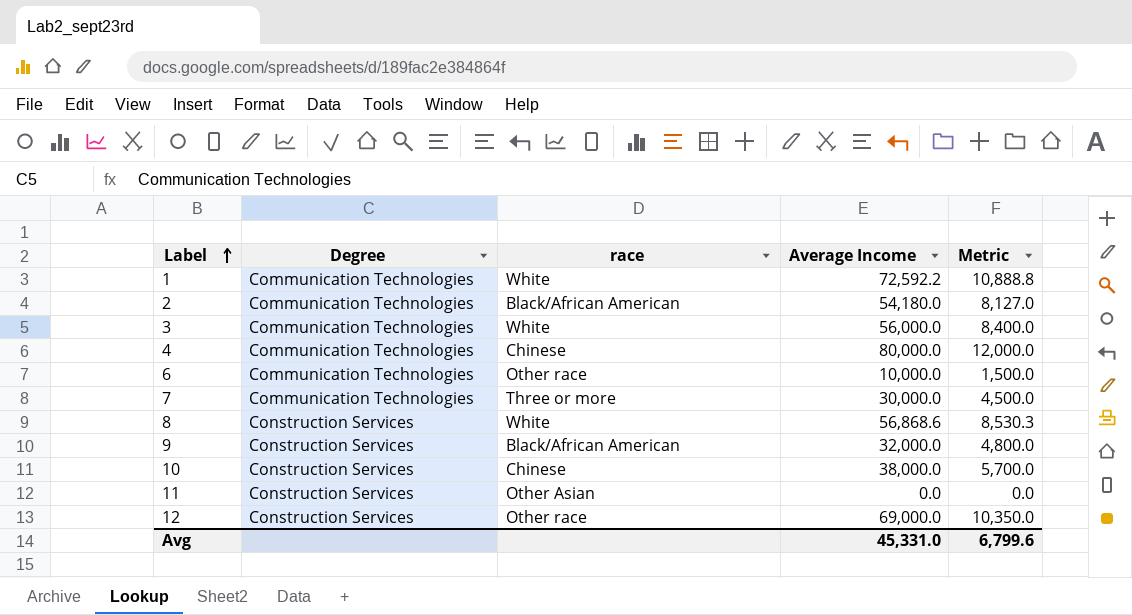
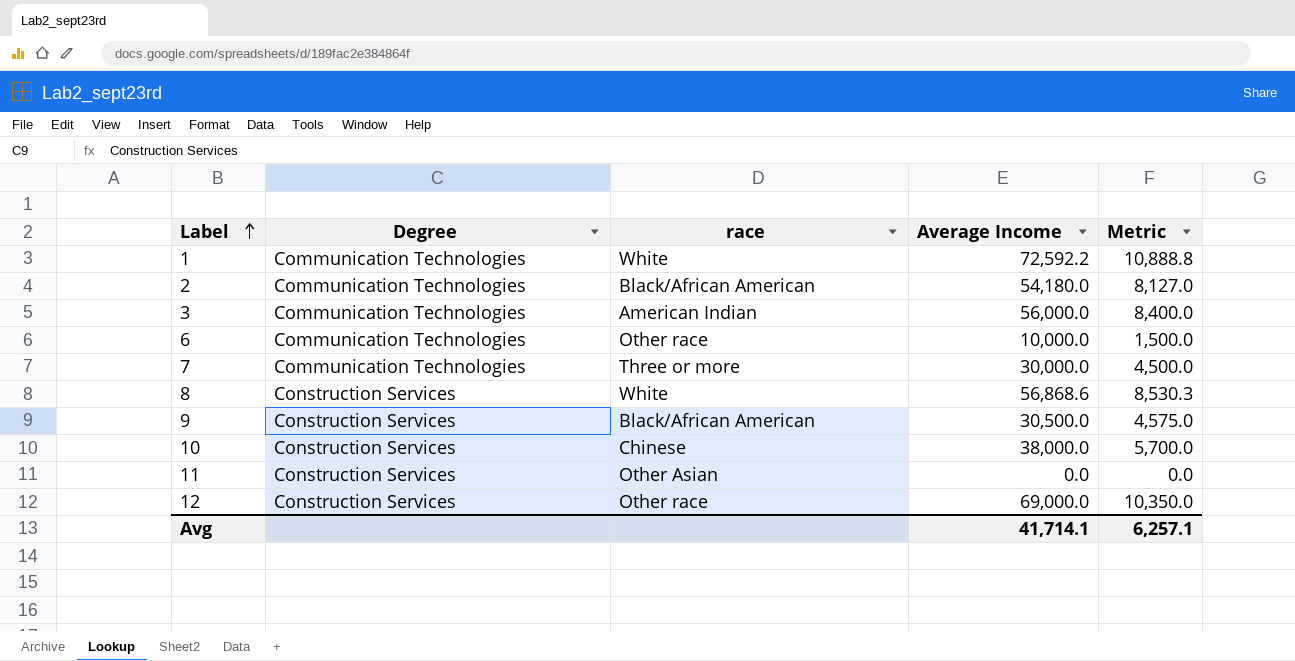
row 4: Communication Technologies | Chinese | 80,000.0 | 12,000.0 -> none
3 | race: White -> American Indian
9 | Average Income: 32,000.0 -> 30,500.0
9 | Metric: 4,800.0 -> 4,575.0
Avg | Average Income: 45,331.0 -> 41,714.1
Avg | Metric: 6,799.6 -> 6,257.1

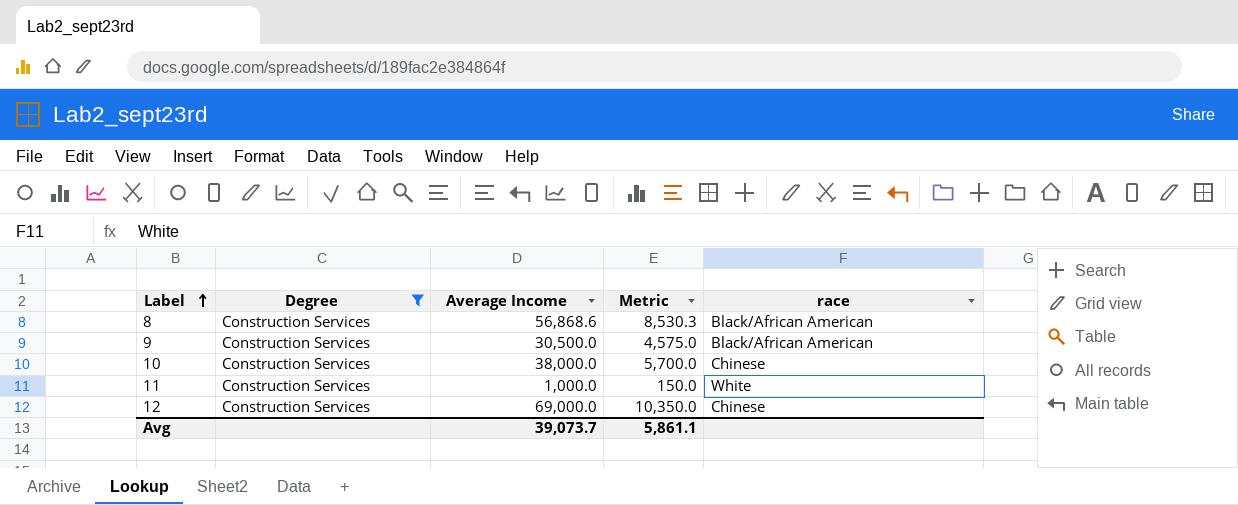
filter: none -> Degree = Construction Services
column race | position: 3 -> 5
8 | race: White -> Black/African American
11 | Average Income: 0.0 -> 1,000.0
11 | Metric: 0.0 -> 150.0
11 | race: Other Asian -> White
12 | race: Other race -> Chinese
Avg | Average Income: 41,714.1 -> 39,073.7
Avg | Metric: 6,257.1 -> 5,861.1

